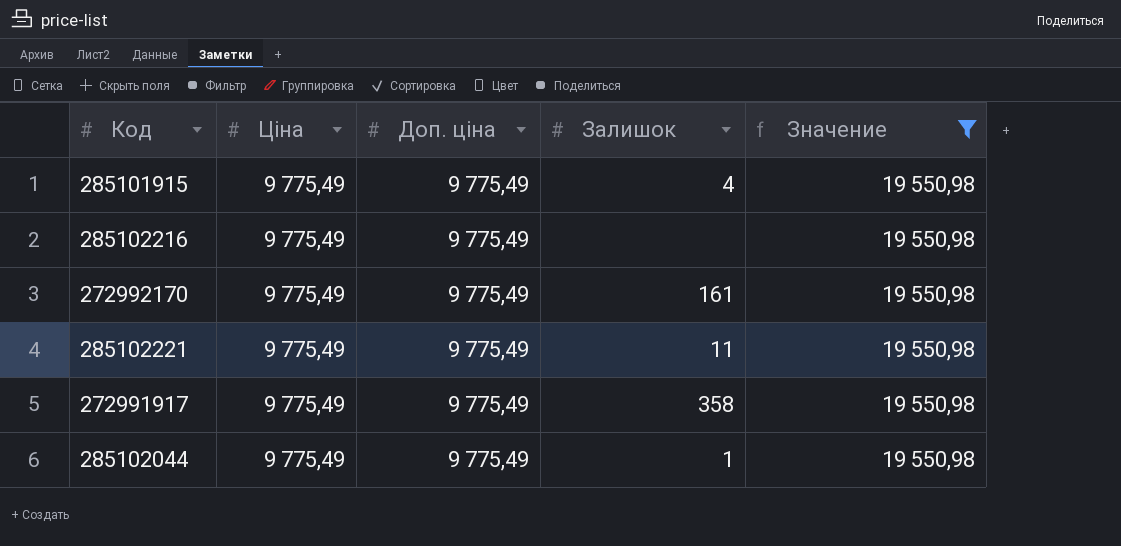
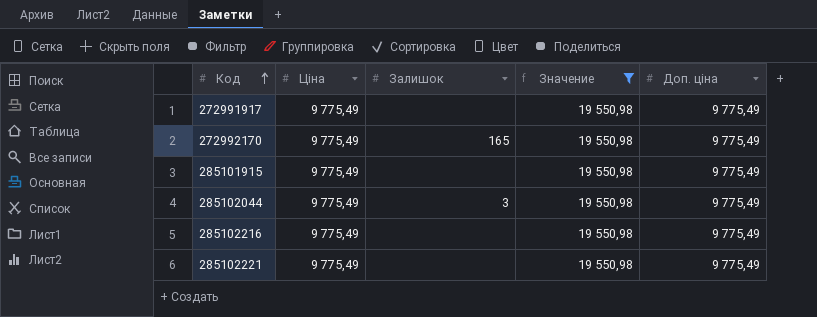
row order: none -> Код ascending
column Доп. ціна | position: 3 -> 5
272991917 | Залишок: 358 -> none
272992170 | Залишок: 161 -> 165
285101915 | Залишок: 4 -> none
285102044 | Залишок: 1 -> 3
285102221 | Залишок: 11 -> none

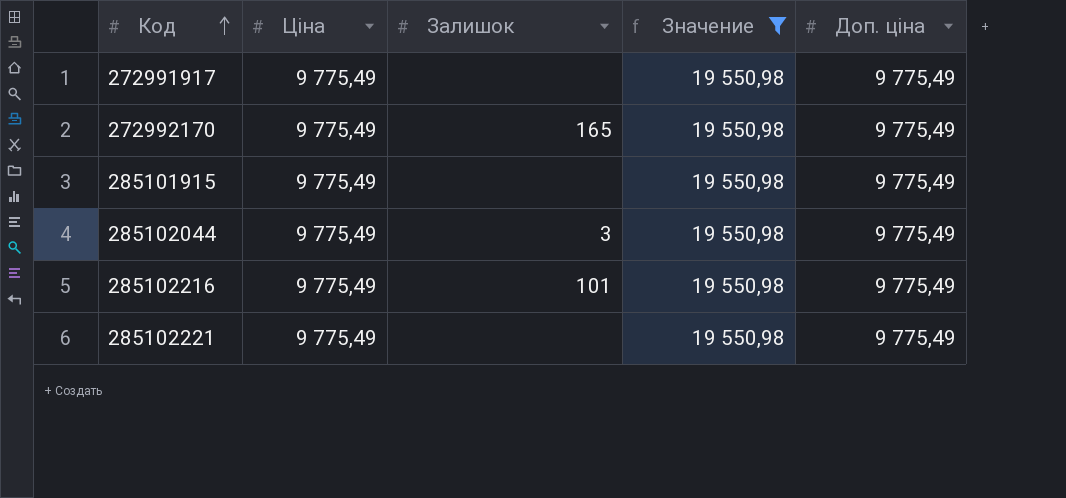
285102216 | Залишок: none -> 101

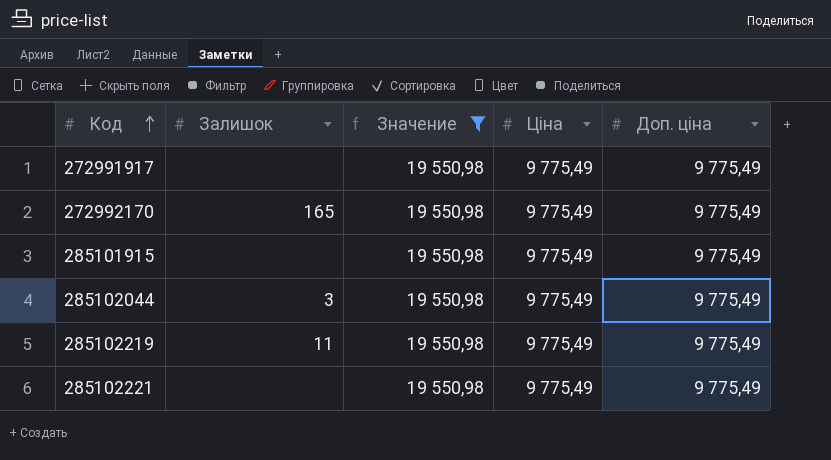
column Ціна | position: 2 -> 4
row 285102216: 9 775,49 | 101 | 19 550,98 | 9 775,49 -> none
row 285102219: none -> 11 | 19 550,98 | 9 775,49 | 9 775,49

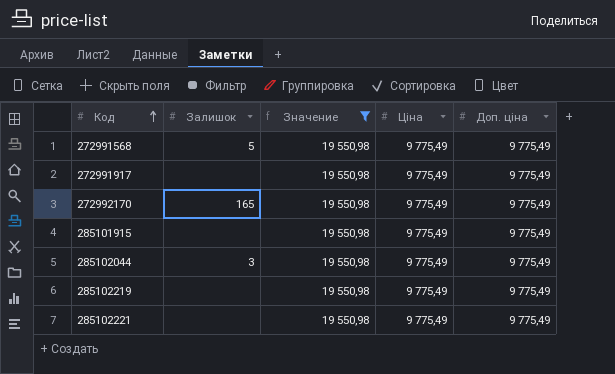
row 272991568: none -> 5 | 19 550,98 | 9 775,49 | 9 775,49
285102219 | Залишок: 11 -> none

